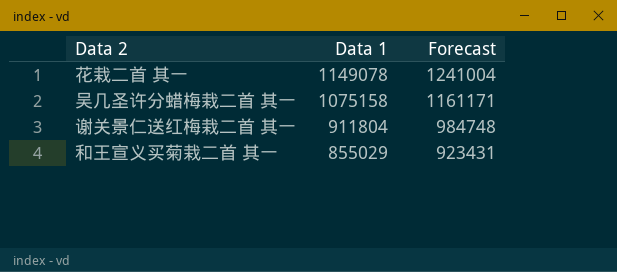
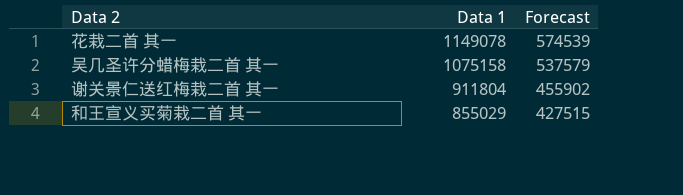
column Forecast | formula: [Data 1] * 1.08 -> [Data 1] * 0.5

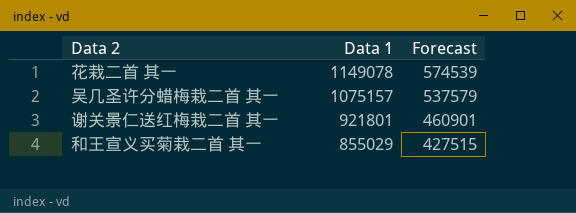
吴几圣许分蜡梅栽二首 其一 | Data 1: 1075158 -> 1075157
谢关景仁送红梅栽二首 其一 | Data 1: 911804 -> 921801
谢关景仁送红梅栽二首 其一 | Forecast: 455902 -> 460901

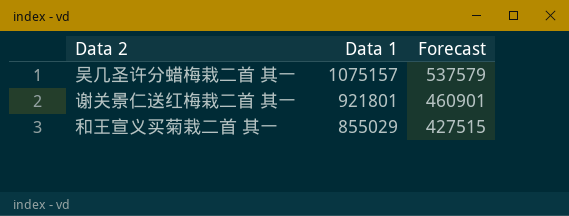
row 花栽二首 其一: 1149078 | 574539 -> none

